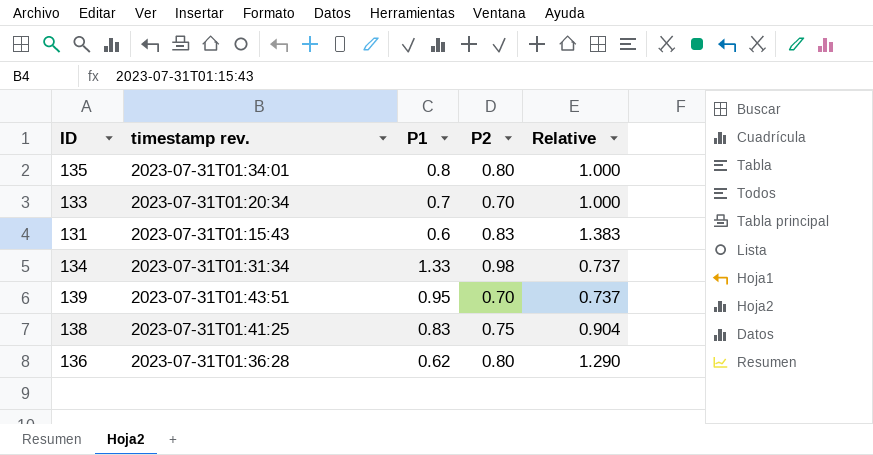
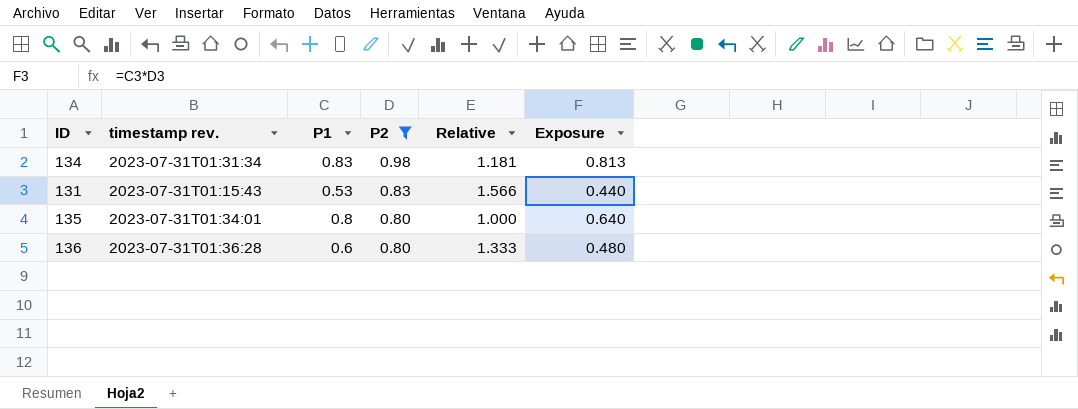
filter: none -> P2 >= 0.80
row order: none -> P2 descending
column Exposure | formula: none -> [P1] * [P2]
134 | P1: 1.33 -> 0.83
134 | Relative: 0.737 -> 1.181
131 | P1: 0.6 -> 0.53
131 | Relative: 1.383 -> 1.566
136 | P1: 0.62 -> 0.6
136 | Relative: 1.290 -> 1.333

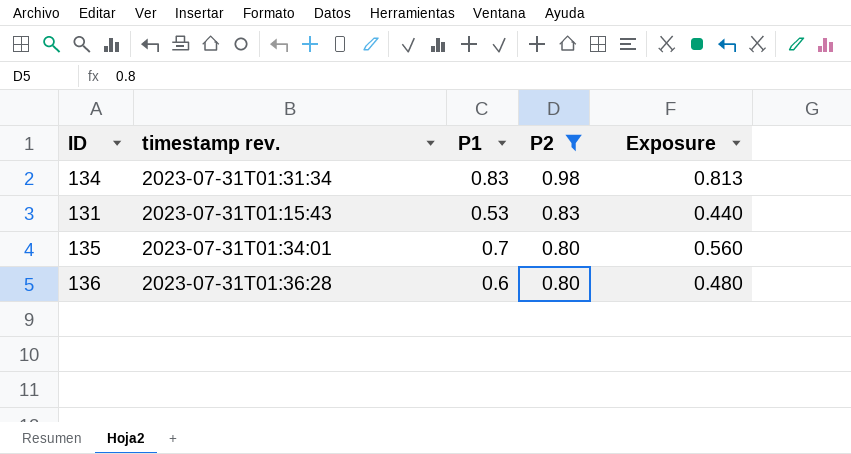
column Relative | formula: [P2] / [P1] -> none
135 | P1: 0.8 -> 0.7
135 | Exposure: 0.640 -> 0.560

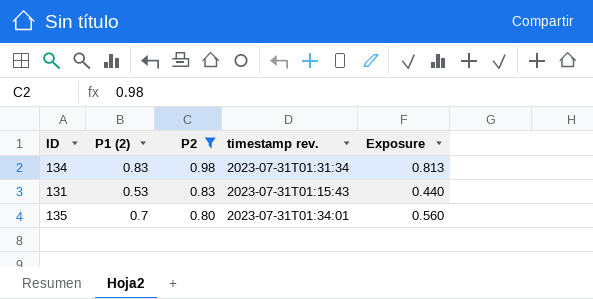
column name: P1 -> P1 (2)
column timestamp rev. | position: 2 -> 4
row 136: 2023-07-31T01:36:28 | 0.6 | 0.80 | 0.480 -> none

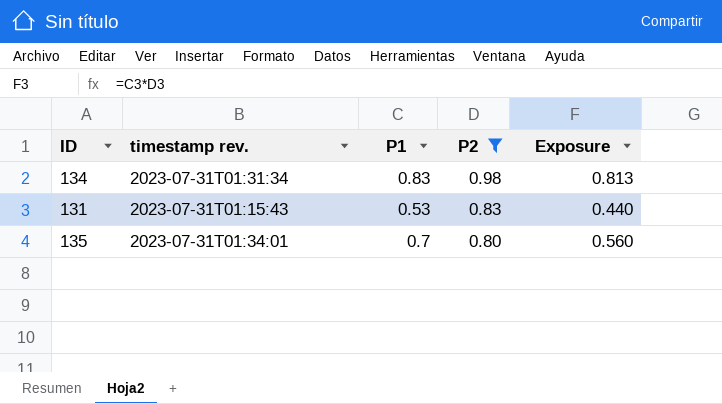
column timestamp rev. | position: 4 -> 2
column name: P1 (2) -> P1

